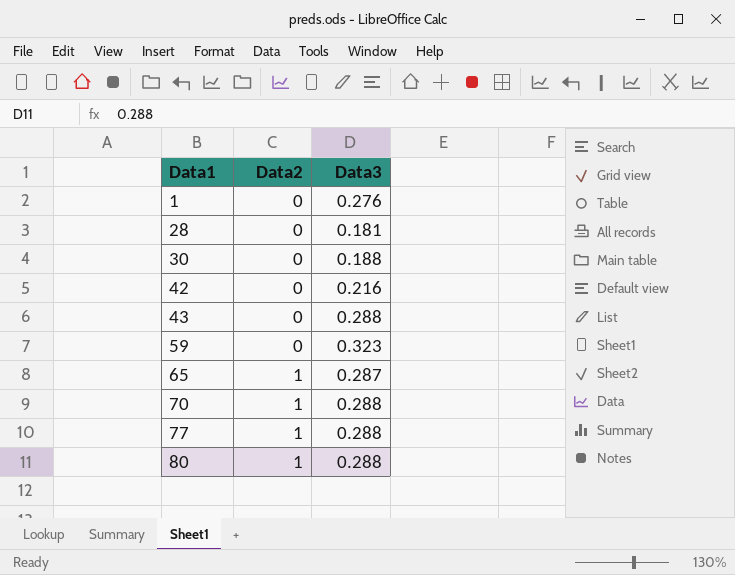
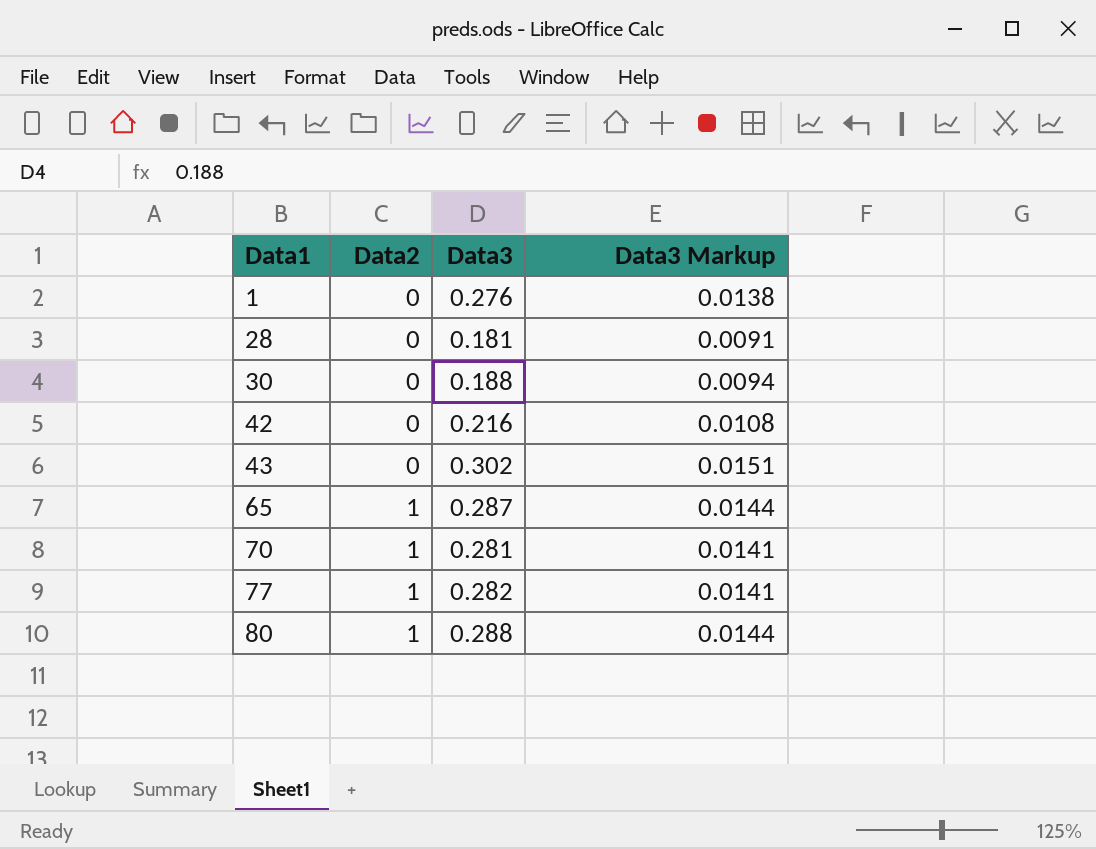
column Data3 Markup | formula: none -> [Data3] * 0.05
row 59: 0 | 0.323 -> none
43 | Data3: 0.288 -> 0.302
70 | Data3: 0.288 -> 0.281
77 | Data3: 0.288 -> 0.282

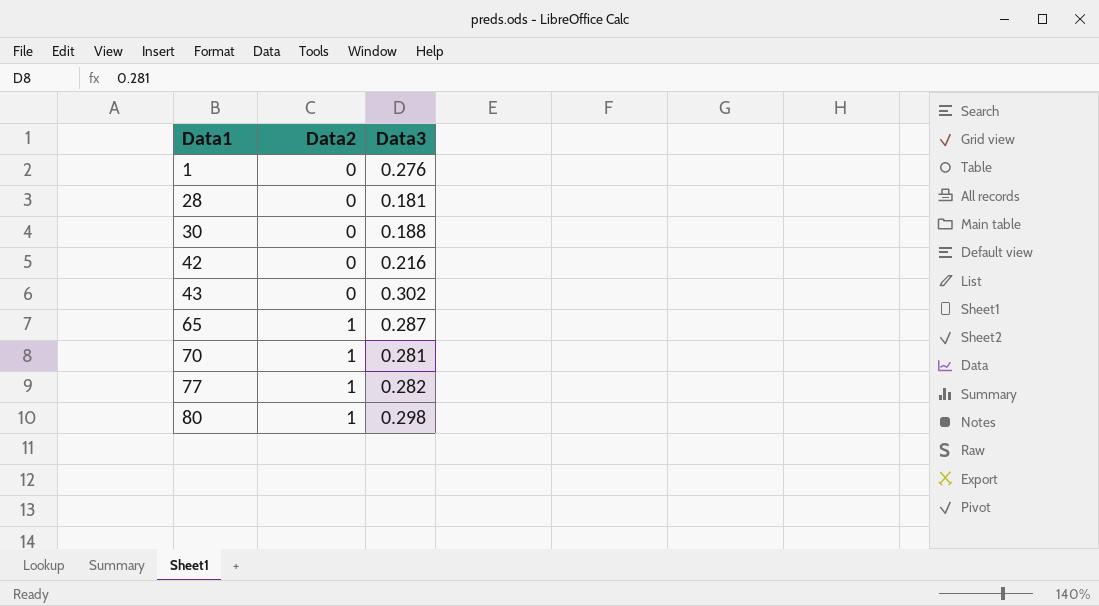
column Data3 Markup | formula: [Data3] * 0.05 -> none
80 | Data3: 0.288 -> 0.298

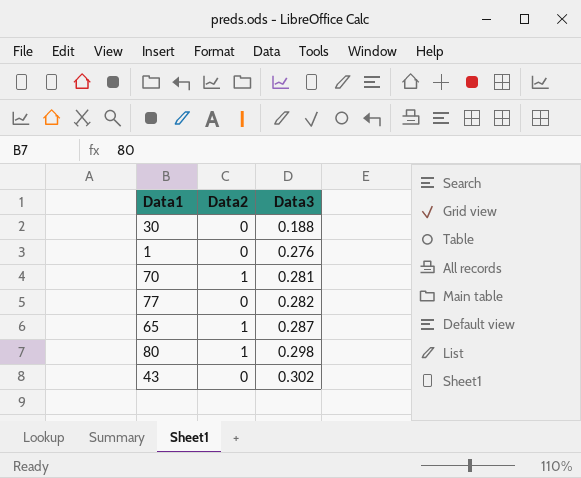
row order: Data1 ascending -> Data3 ascending
row 28: 0 | 0.181 -> none
row 42: 0 | 0.216 -> none
77 | Data2: 1 -> 0

